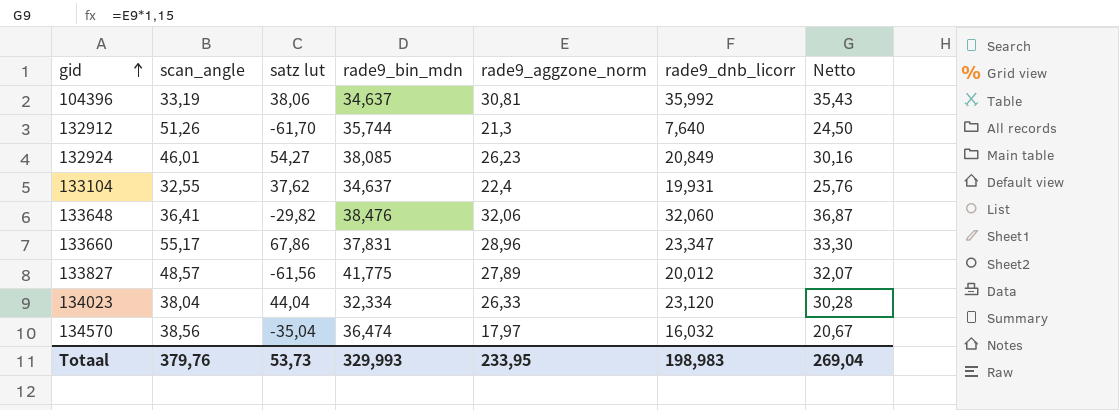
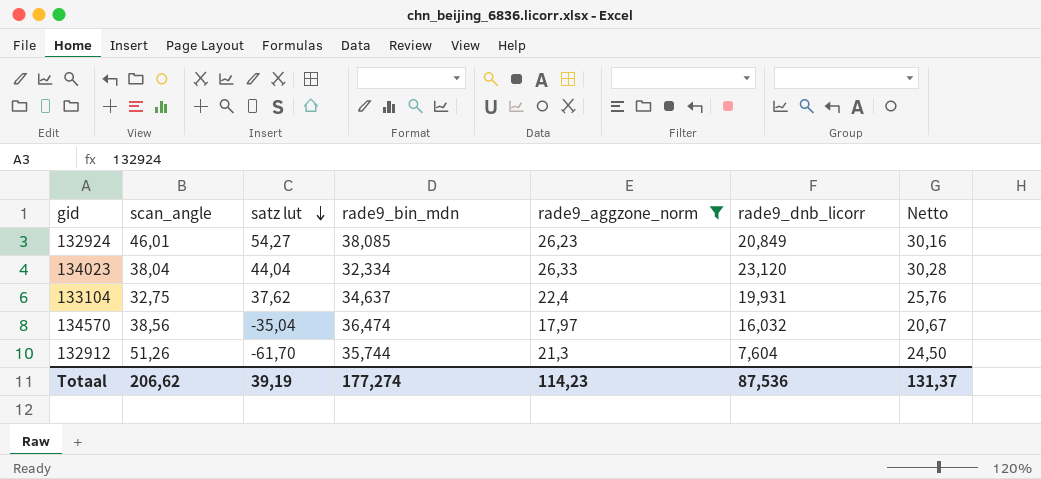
filter: none -> rade9_aggzone_norm <= 26,33
row order: gid ascending -> satz lut descending
133104 | scan_angle: 32,55 -> 32,75
132912 | rade9_dnb_licorr: 7,640 -> 7,604
Totaal | scan_angle: 379,76 -> 206,62
Totaal | satz lut: 53,73 -> 39,19
Totaal | rade9_bin_mdn: 329,993 -> 177,274
Totaal | rade9_aggzone_norm: 233,95 -> 114,23
Totaal | rade9_dnb_licorr: 198,983 -> 87,536
Totaal | Netto: 269,04 -> 131,37

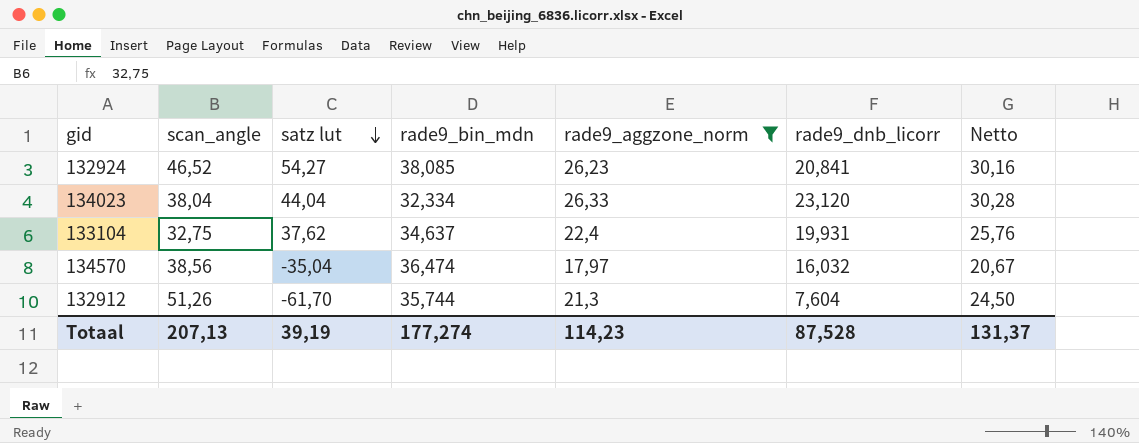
132924 | scan_angle: 46,01 -> 46,52
132924 | rade9_dnb_licorr: 20,849 -> 20,841
Totaal | scan_angle: 206,62 -> 207,13
Totaal | rade9_dnb_licorr: 87,536 -> 87,528

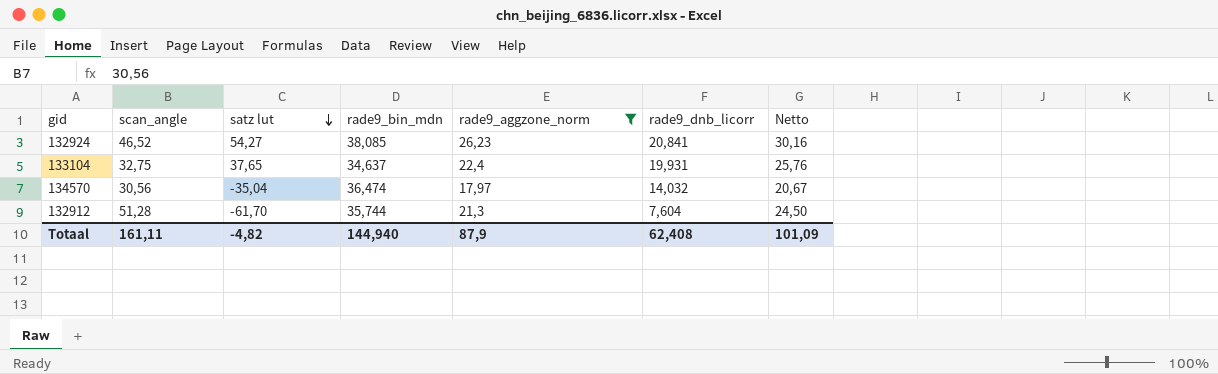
row 134023: 38,04 | 44,04 | 32,334 | 26,33 | 23,120 | 30,28 -> none
133104 | satz lut: 37,62 -> 37,65
134570 | scan_angle: 38,56 -> 30,56
134570 | rade9_dnb_licorr: 16,032 -> 14,032
132912 | scan_angle: 51,26 -> 51,28
Totaal | scan_angle: 207,13 -> 161,11
Totaal | satz lut: 39,19 -> -4,82
Totaal | rade9_bin_mdn: 177,274 -> 144,940
Totaal | rade9_aggzone_norm: 114,23 -> 87,9
Totaal | rade9_dnb_licorr: 87,528 -> 62,408
Totaal | Netto: 131,37 -> 101,09

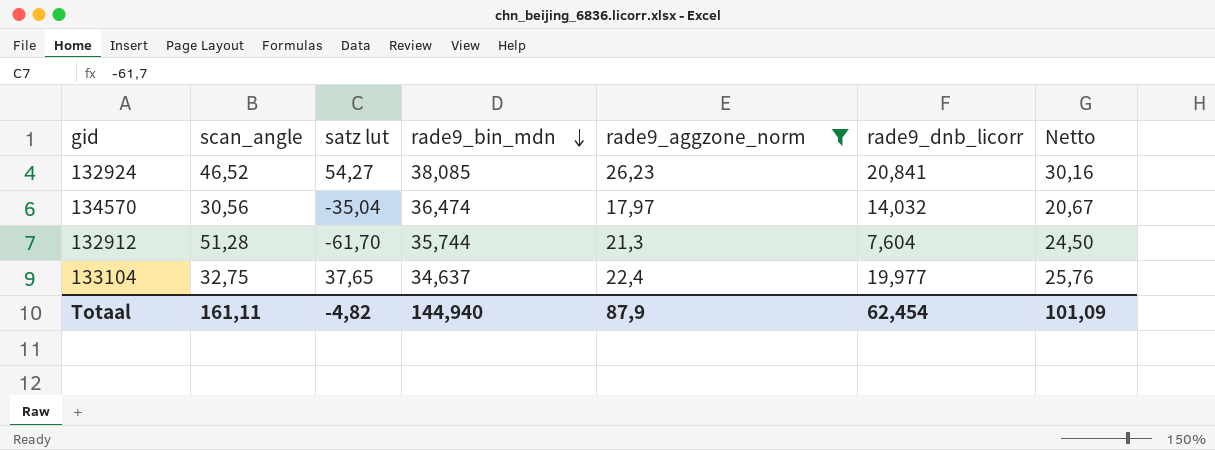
row order: satz lut descending -> rade9_bin_mdn descending
133104 | rade9_dnb_licorr: 19,931 -> 19,977
Totaal | rade9_dnb_licorr: 62,408 -> 62,454

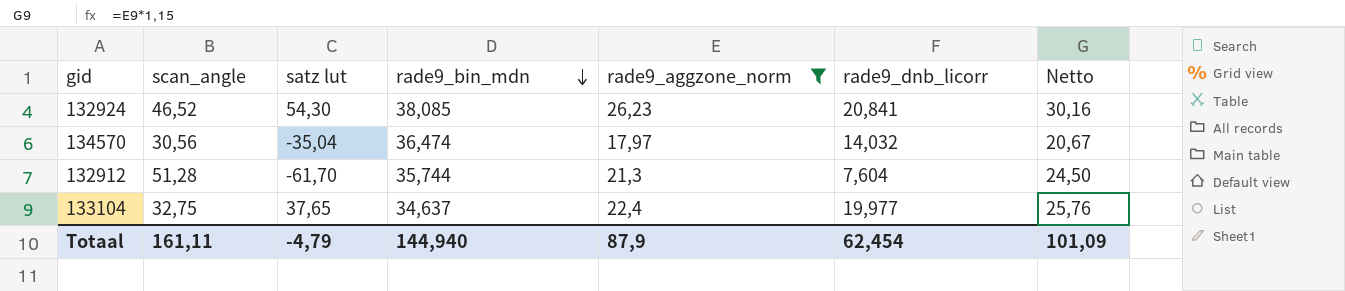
132924 | satz lut: 54,27 -> 54,30
Totaal | satz lut: -4,82 -> -4,79

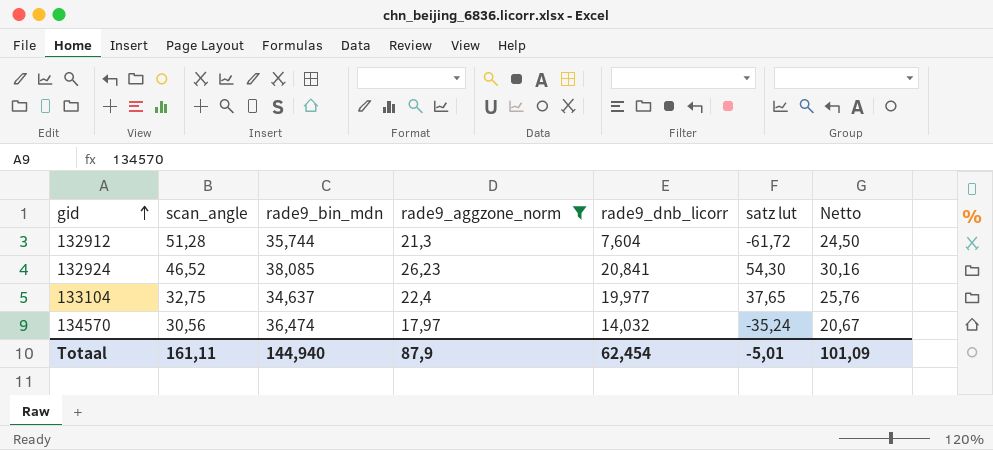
row order: rade9_bin_mdn descending -> gid ascending
column satz lut | position: 3 -> 6
132912 | satz lut: -61,70 -> -61,72
134570 | satz lut: -35,04 -> -35,24
Totaal | satz lut: -4,79 -> -5,01

